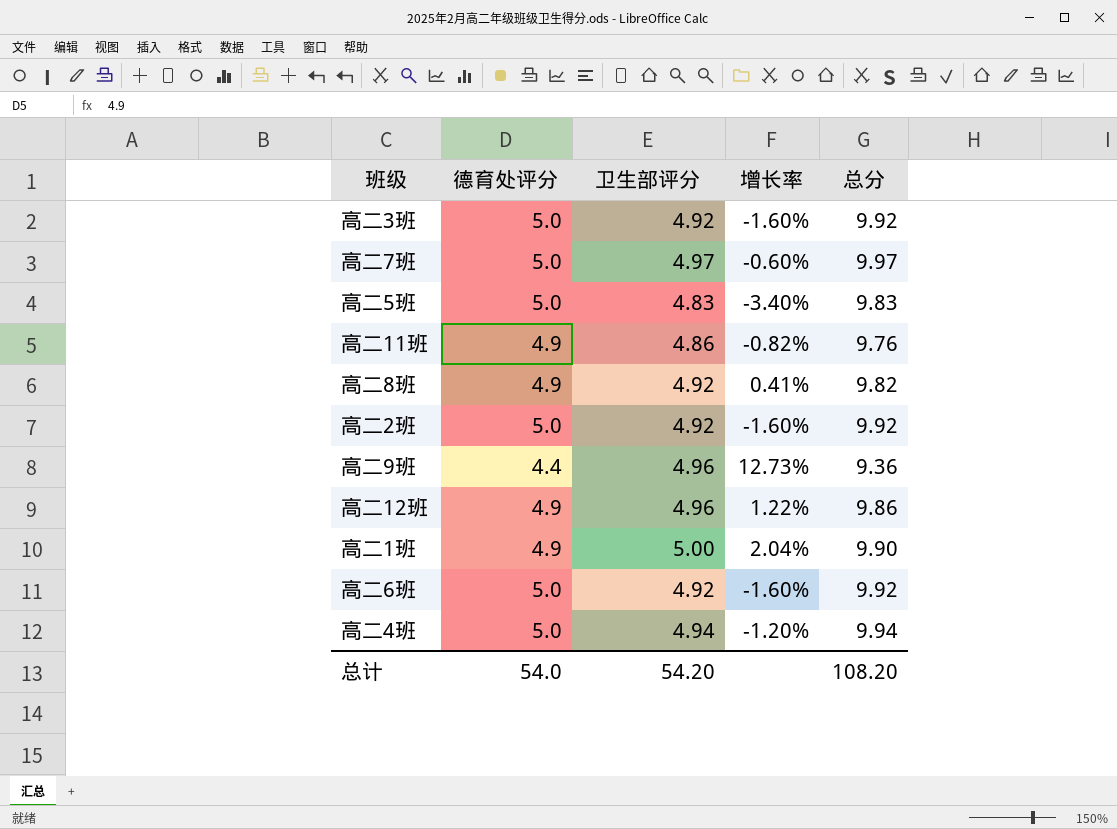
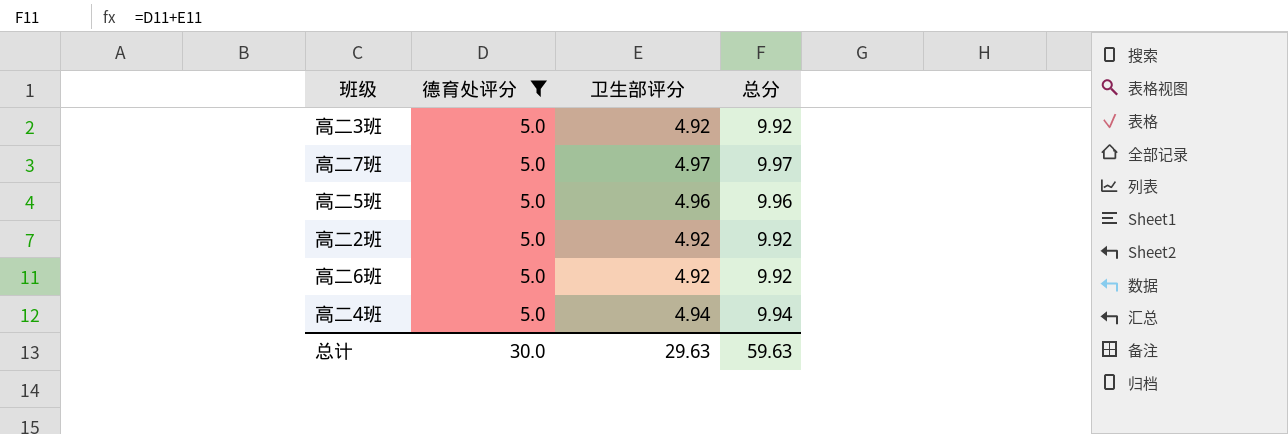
filter: none -> 德育处评分 = 5.0
column 增长率 | formula: ([卫生部评分] - [德育处评分]) / [德育处评分] -> none
高二5班 | 卫生部评分: 4.83 -> 4.96
高二5班 | 总分: 9.83 -> 9.96
总计 | 德育处评分: 54.0 -> 30.0
总计 | 卫生部评分: 54.20 -> 29.63
总计 | 总分: 108.20 -> 59.63

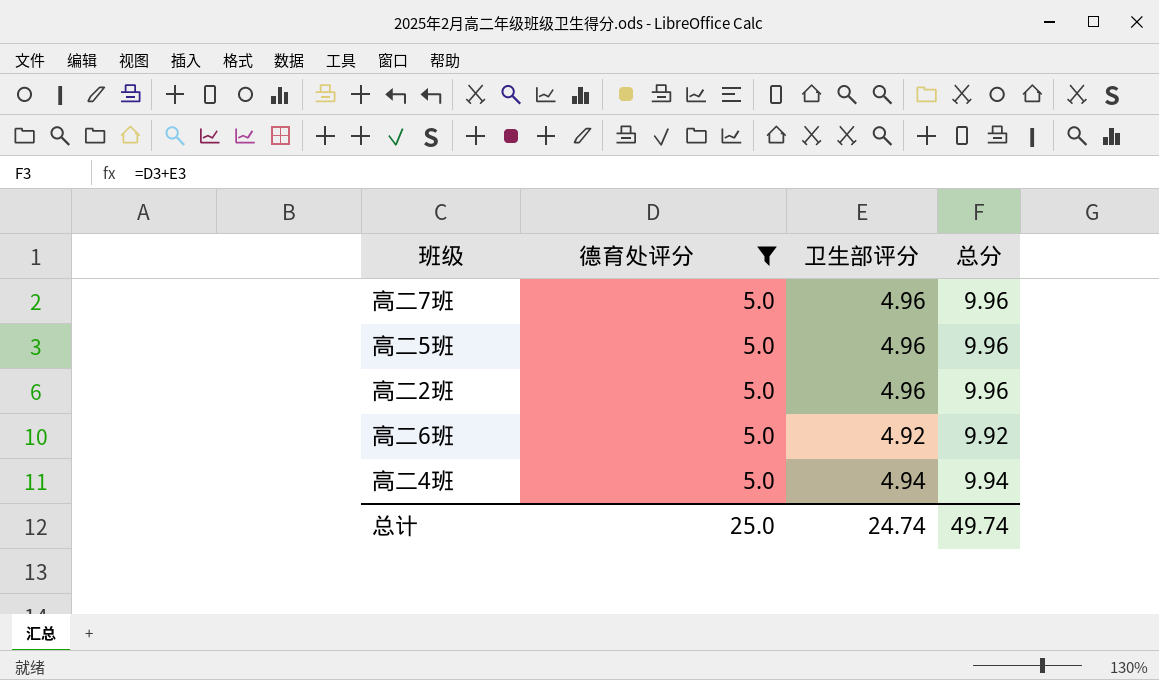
row 高二3班: 5.0 | 4.92 | 9.92 -> none
高二7班 | 卫生部评分: 4.97 -> 4.96
高二7班 | 总分: 9.97 -> 9.96
高二2班 | 卫生部评分: 4.92 -> 4.96
高二2班 | 总分: 9.92 -> 9.96
总计 | 德育处评分: 30.0 -> 25.0
总计 | 卫生部评分: 29.63 -> 24.74
总计 | 总分: 59.63 -> 49.74

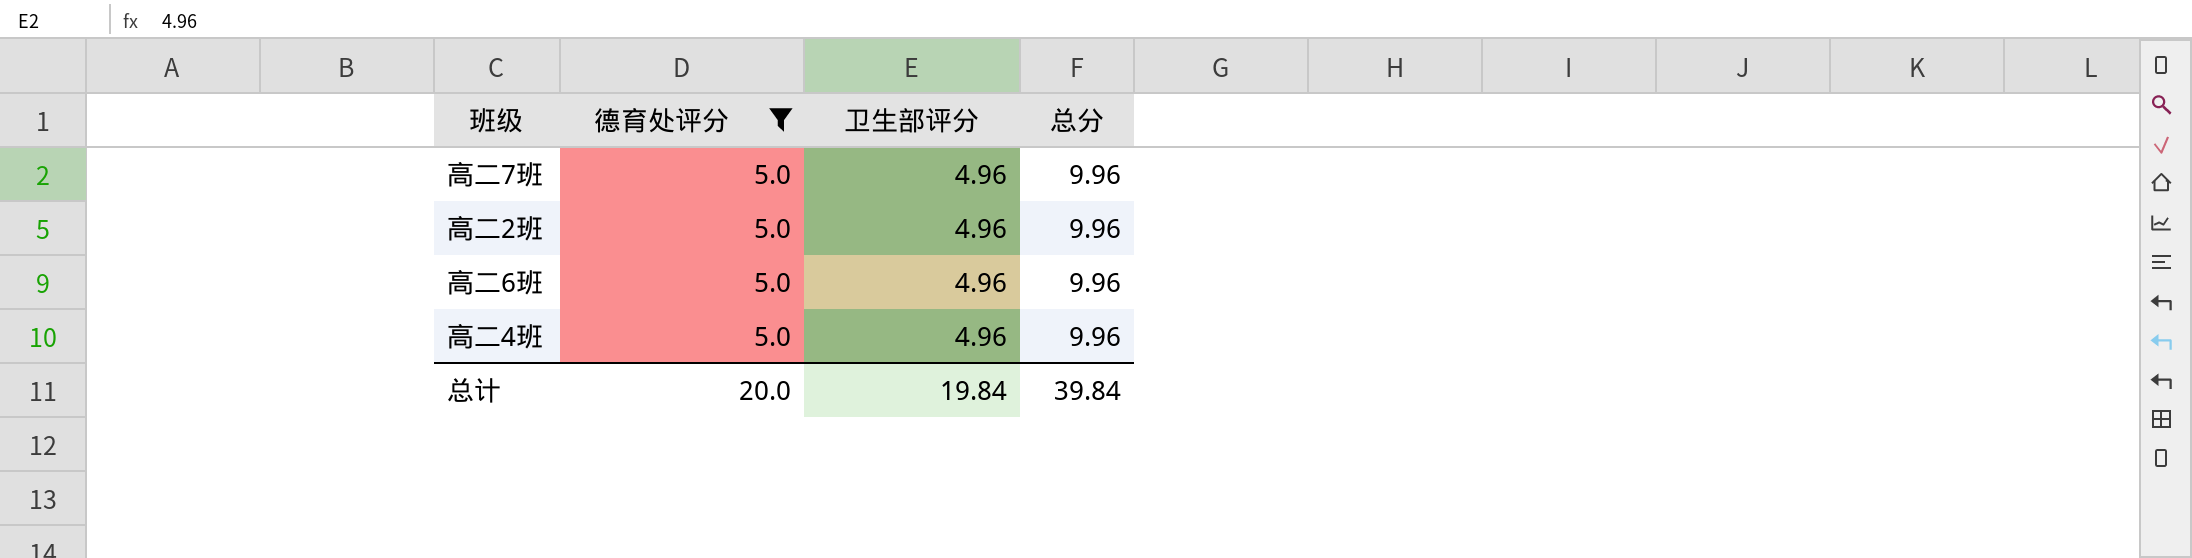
row 高二5班: 5.0 | 4.96 | 9.96 -> none
高二6班 | 卫生部评分: 4.92 -> 4.96
高二6班 | 总分: 9.92 -> 9.96
高二4班 | 卫生部评分: 4.94 -> 4.96
高二4班 | 总分: 9.94 -> 9.96
总计 | 德育处评分: 25.0 -> 20.0
总计 | 卫生部评分: 24.74 -> 19.84
总计 | 总分: 49.74 -> 39.84

